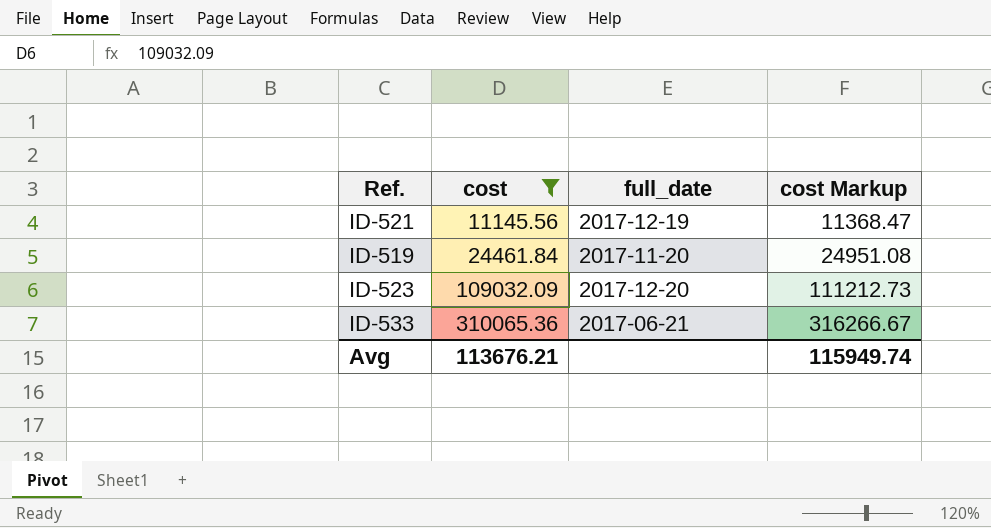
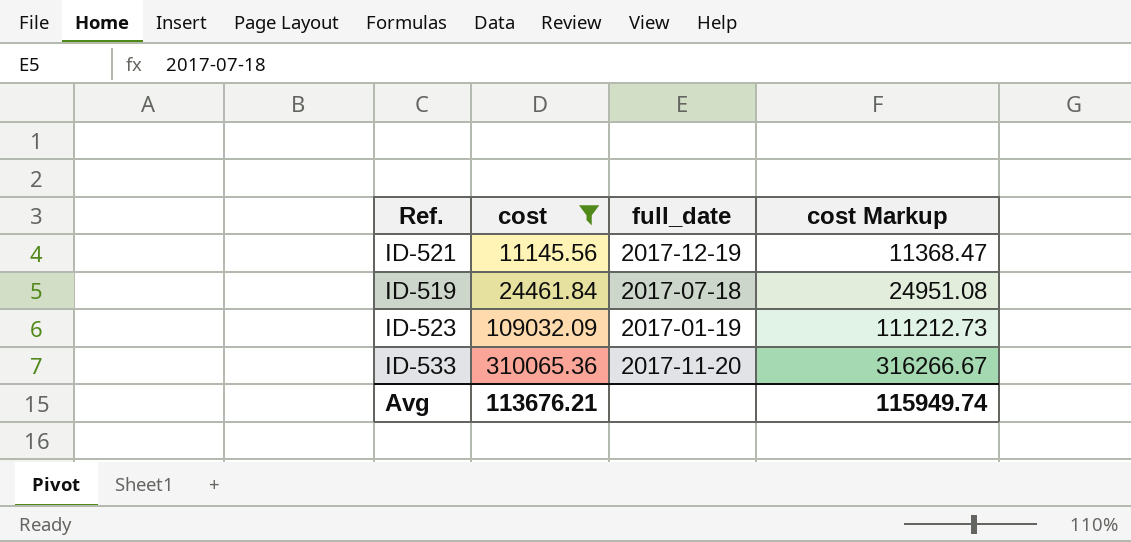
ID-519 | full_date: 2017-11-20 -> 2017-07-18
ID-523 | full_date: 2017-12-20 -> 2017-01-19
ID-533 | full_date: 2017-06-21 -> 2017-11-20

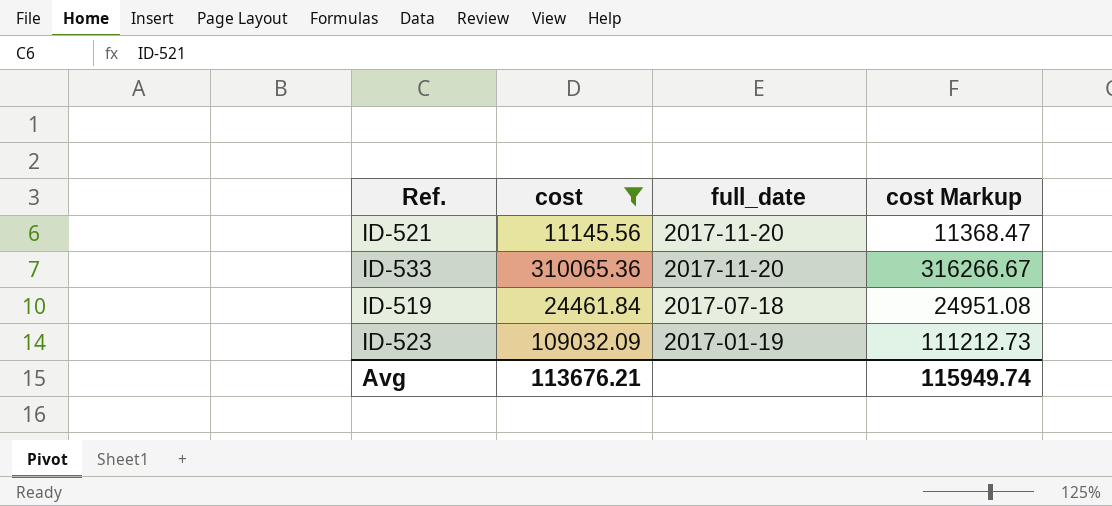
row order: cost ascending -> full_date descending
ID-521 | full_date: 2017-12-19 -> 2017-11-20

